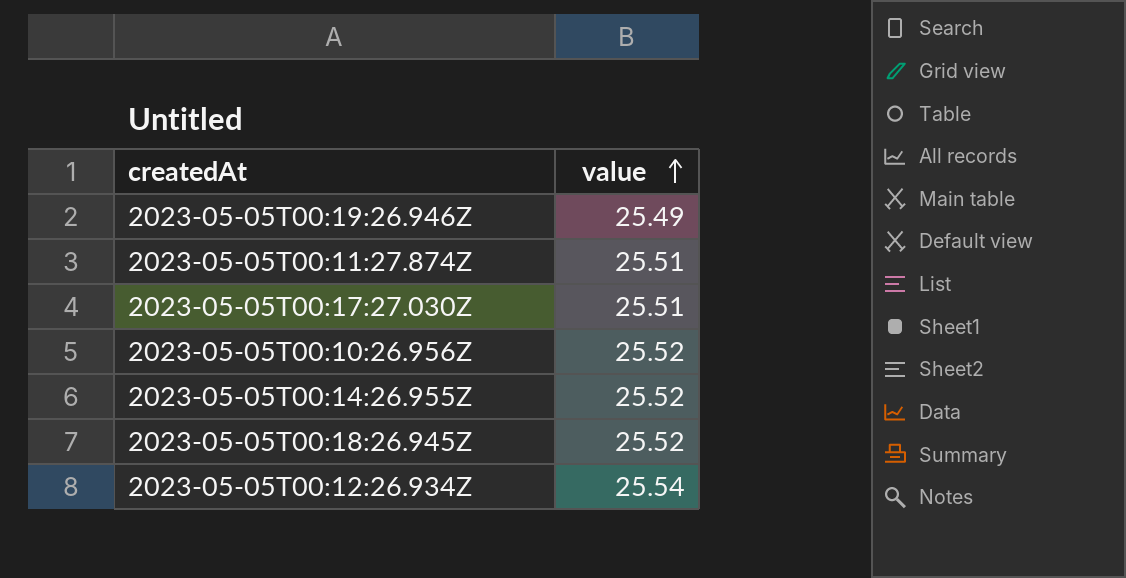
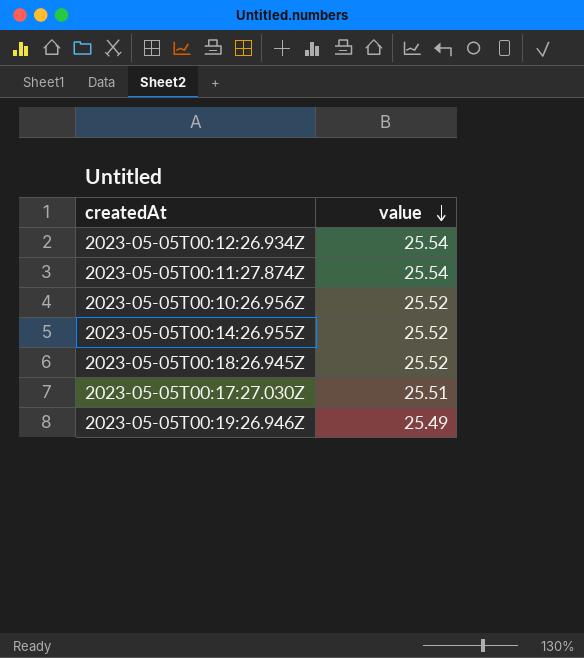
row order: value ascending -> value descending
2023-05-05T00:11:27.874Z | value: 25.51 -> 25.54

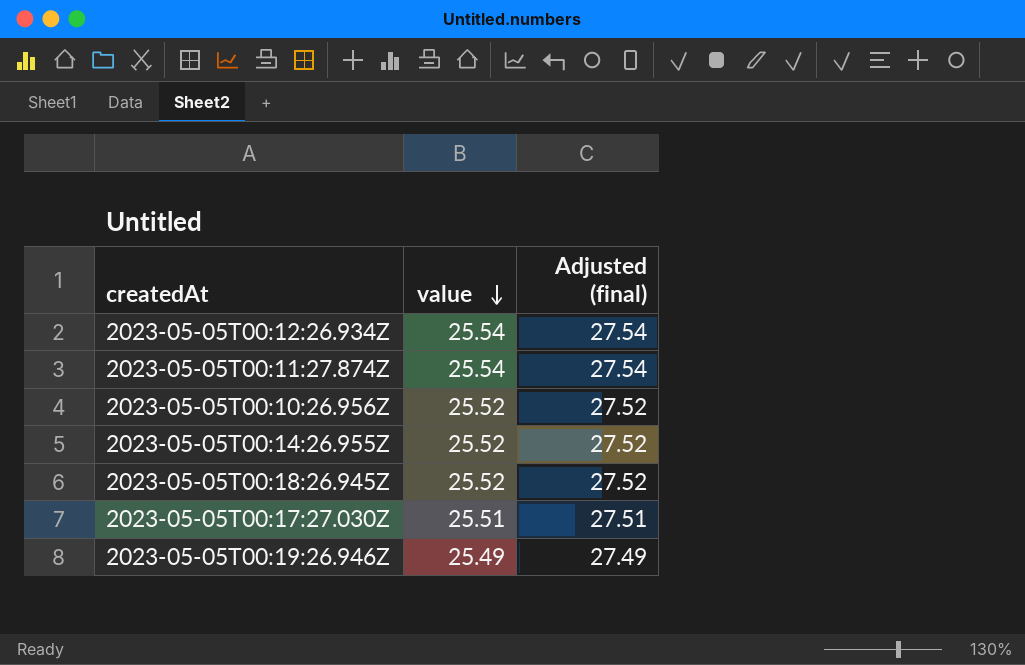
column Adjusted (final) | formula: none -> [value] + 2

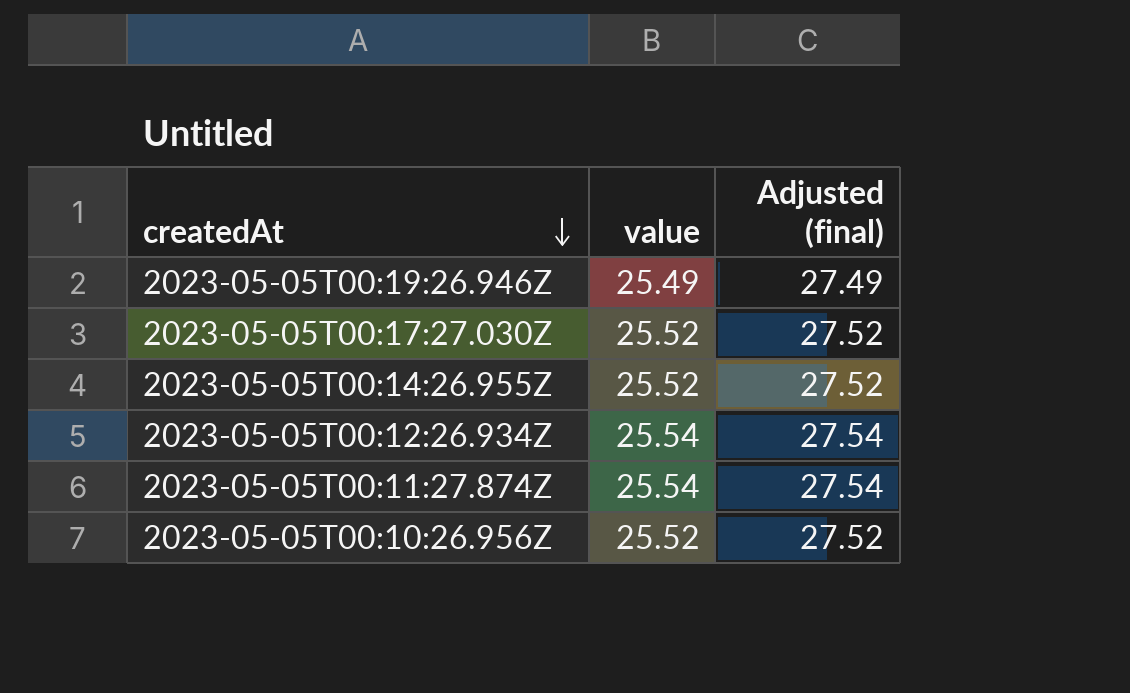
row order: value descending -> createdAt descending
row 2023-05-05T00:18:26.945Z: 25.52 | 27.52 -> none
2023-05-05T00:17:27.030Z | value: 25.51 -> 25.52
2023-05-05T00:17:27.030Z | Adjusted (final): 27.51 -> 27.52

